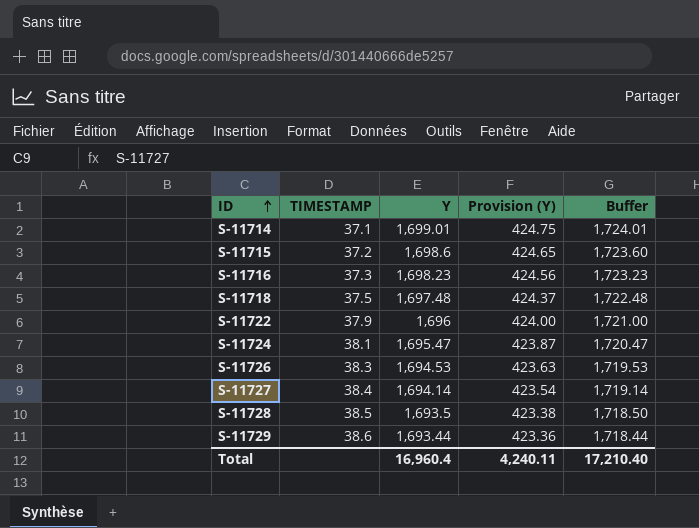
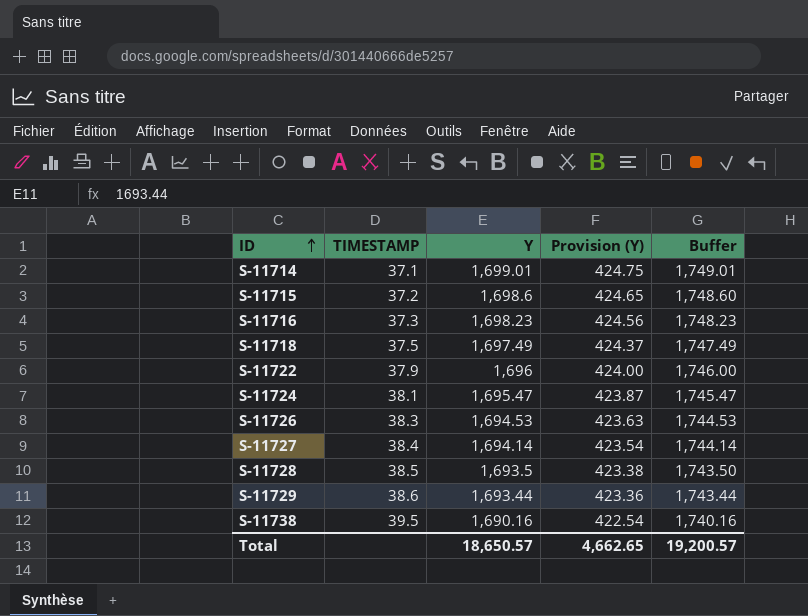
column Buffer | formula: [Y] + 25 -> [Y] + 50
S-11718 | Y: 1,697.48 -> 1,697.49
row S-11738: none -> 39.5 | 1,690.16 | 422.54 | 1,740.16
Total | Y: 16,960.4 -> 18,650.57
Total | Provision (Y): 4,240.11 -> 4,662.65
Total | Buffer: 17,210.40 -> 19,200.57

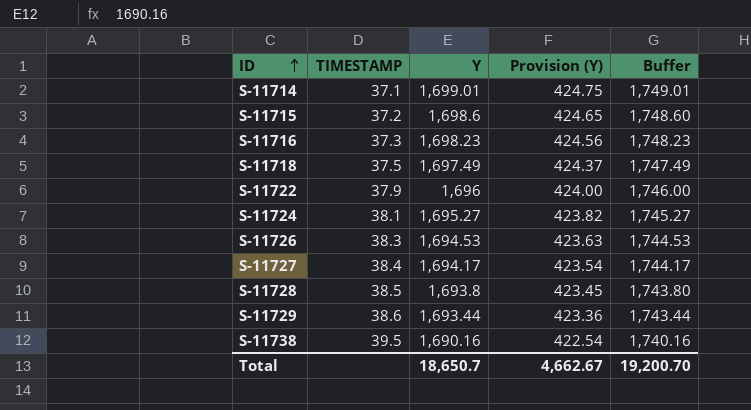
S-11724 | Y: 1,695.47 -> 1,695.27
S-11724 | Provision (Y): 423.87 -> 423.82
S-11724 | Buffer: 1,745.47 -> 1,745.27
S-11727 | Y: 1,694.14 -> 1,694.17
S-11727 | Buffer: 1,744.14 -> 1,744.17
S-11728 | Y: 1,693.5 -> 1,693.8
S-11728 | Provision (Y): 423.38 -> 423.45
S-11728 | Buffer: 1,743.50 -> 1,743.80
Total | Y: 18,650.57 -> 18,650.7
Total | Provision (Y): 4,662.65 -> 4,662.67
Total | Buffer: 19,200.57 -> 19,200.70

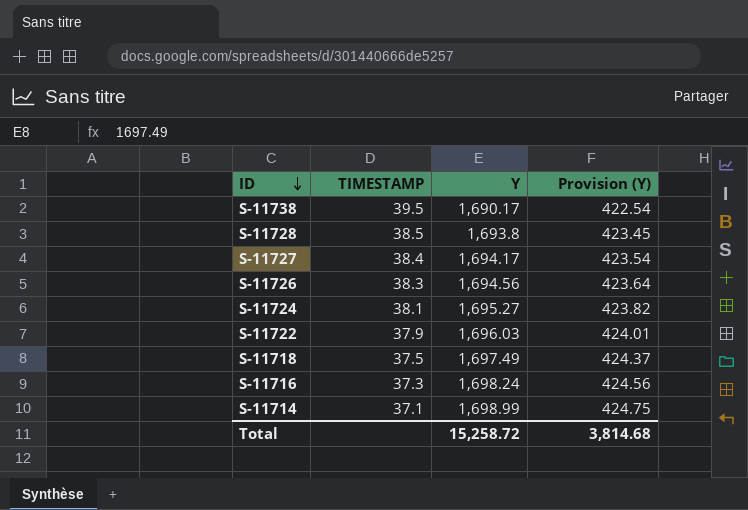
row order: ID ascending -> ID descending
column Buffer | formula: [Y] + 50 -> none
row S-11715: 37.2 | 1,698.6 | 424.65 | 1,748.60 -> none
row S-11729: 38.6 | 1,693.44 | 423.36 | 1,743.44 -> none
S-11738 | Y: 1,690.16 -> 1,690.17
S-11726 | Y: 1,694.53 -> 1,694.56
S-11726 | Provision (Y): 423.63 -> 423.64
S-11722 | Y: 1,696 -> 1,696.03
S-11722 | Provision (Y): 424.00 -> 424.01
S-11716 | Y: 1,698.23 -> 1,698.24
S-11714 | Y: 1,699.01 -> 1,698.99
Total | Y: 18,650.7 -> 15,258.72
Total | Provision (Y): 4,662.67 -> 3,814.68

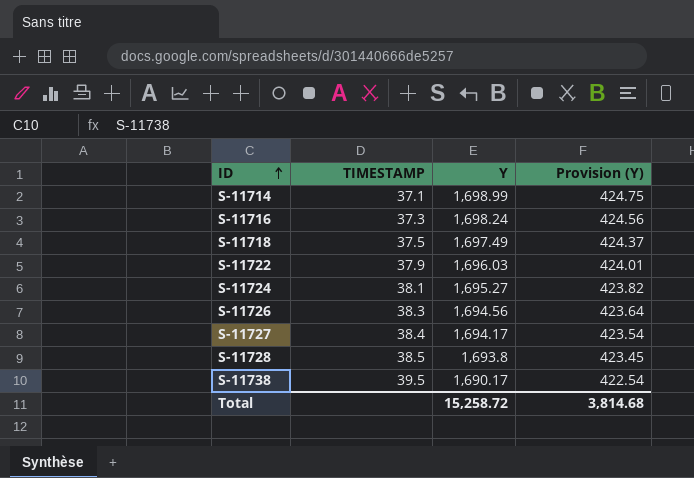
row order: ID descending -> ID ascending

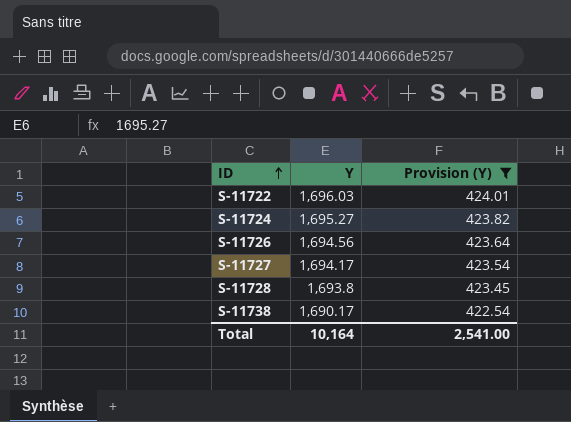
filter: none -> Provision (Y) <= 424.01
column TIMESTAMP | position: 2 -> none
Total | Y: 15,258.72 -> 10,164
Total | Provision (Y): 3,814.68 -> 2,541.00

